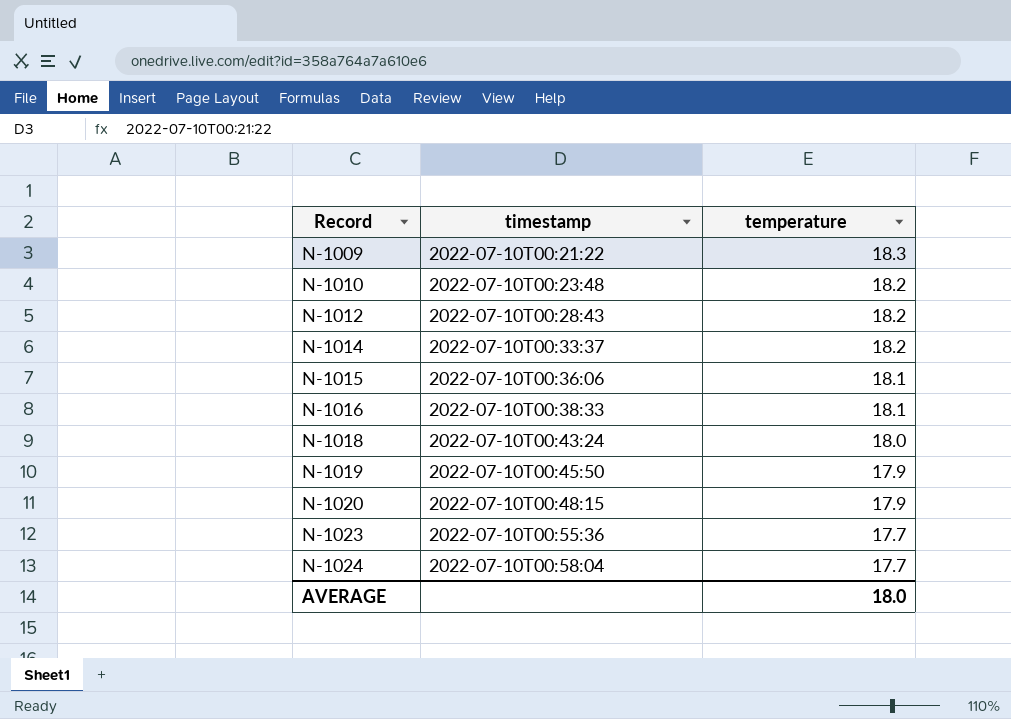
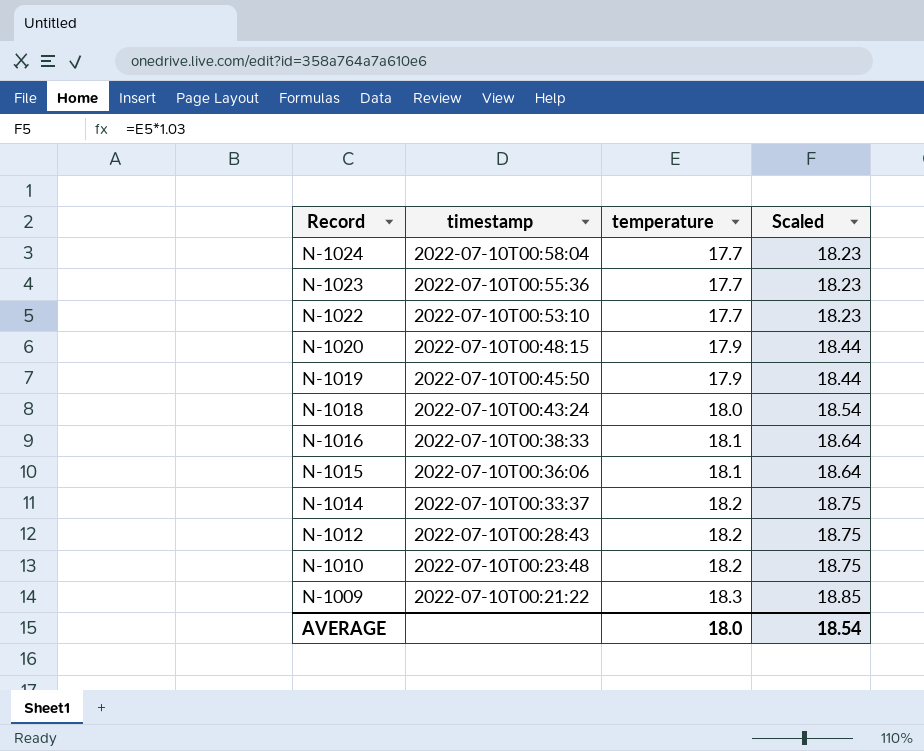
row order: Record ascending -> Record descending
column Scaled | formula: none -> [temperature] * 1.03
row N-1022: none -> 2022-07-10T00:53:10 | 17.7 | 18.23

